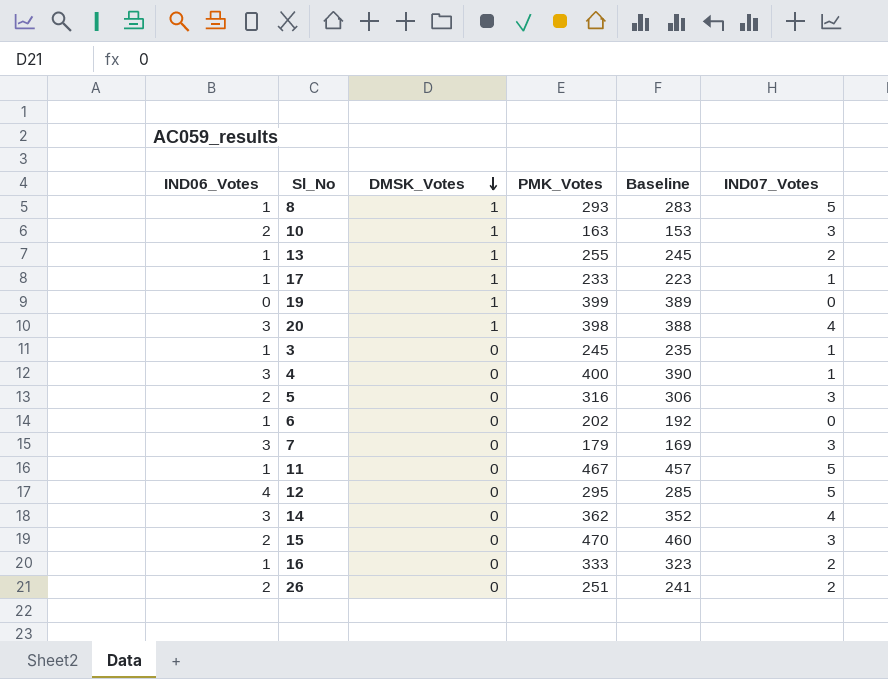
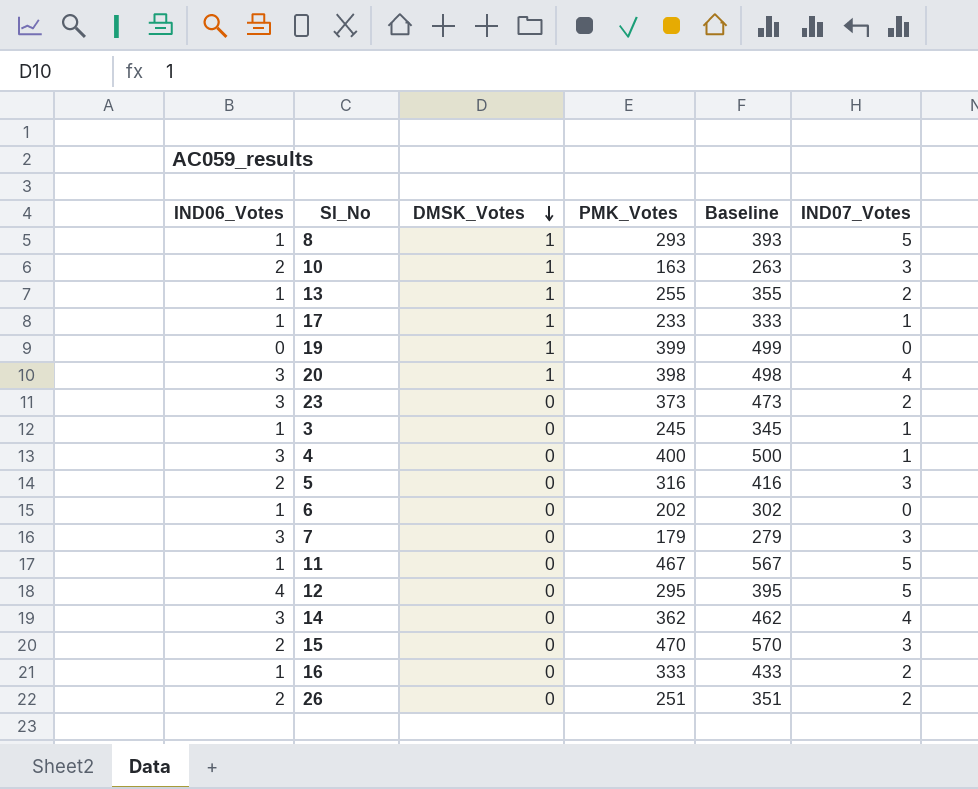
column Baseline | formula: [PMK_Votes] - 10 -> [PMK_Votes] + 100
row 23: none -> 3 | 0 | 373 | 473 | 2

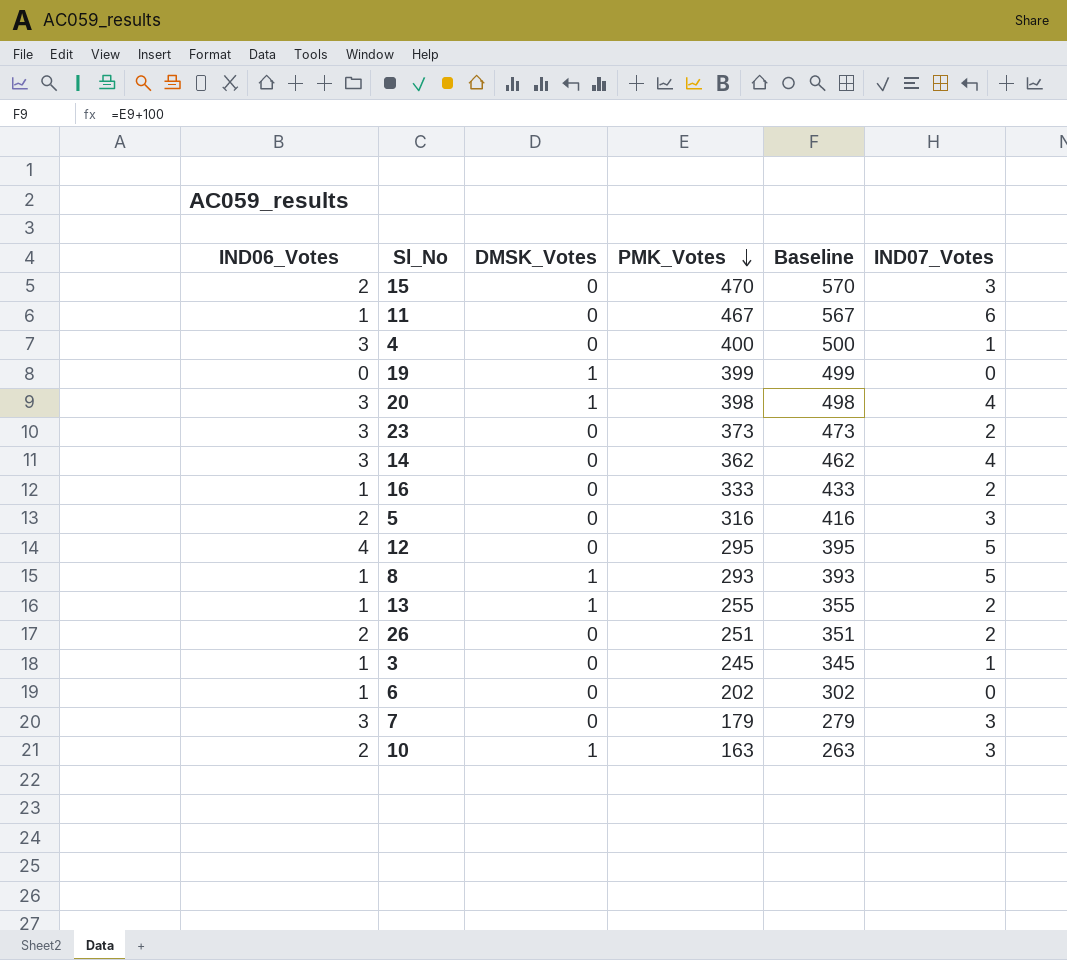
row order: DMSK_Votes descending -> PMK_Votes descending
row 17: 1 | 1 | 233 | 333 | 1 -> none
11 | IND07_Votes: 5 -> 6

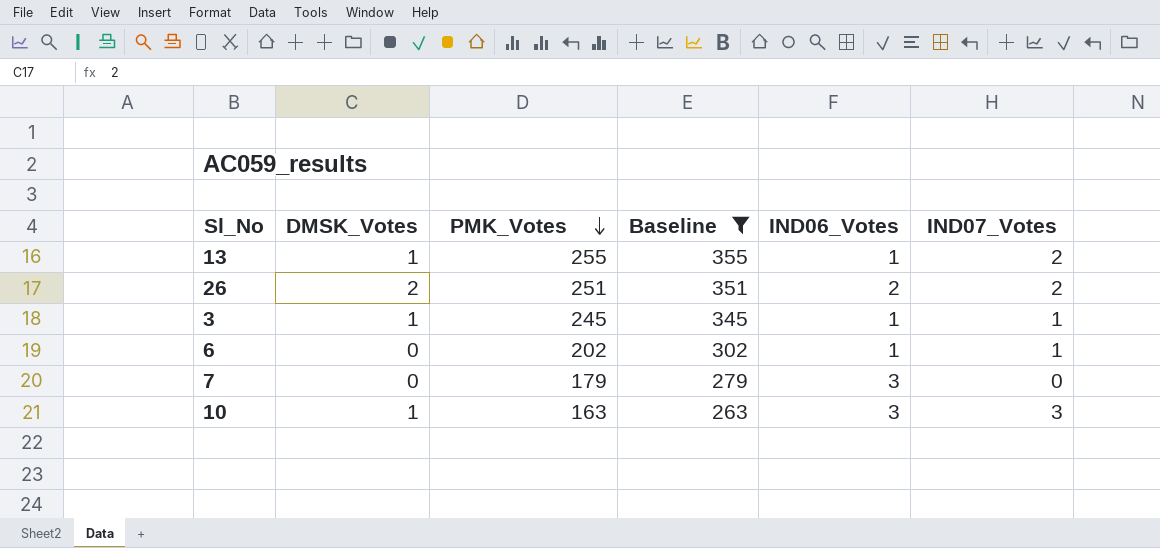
filter: none -> Baseline <= 355
column IND06_Votes | position: 1 -> 5
26 | DMSK_Votes: 0 -> 2
3 | DMSK_Votes: 0 -> 1
6 | IND07_Votes: 0 -> 1
7 | IND07_Votes: 3 -> 0
10 | IND06_Votes: 2 -> 3

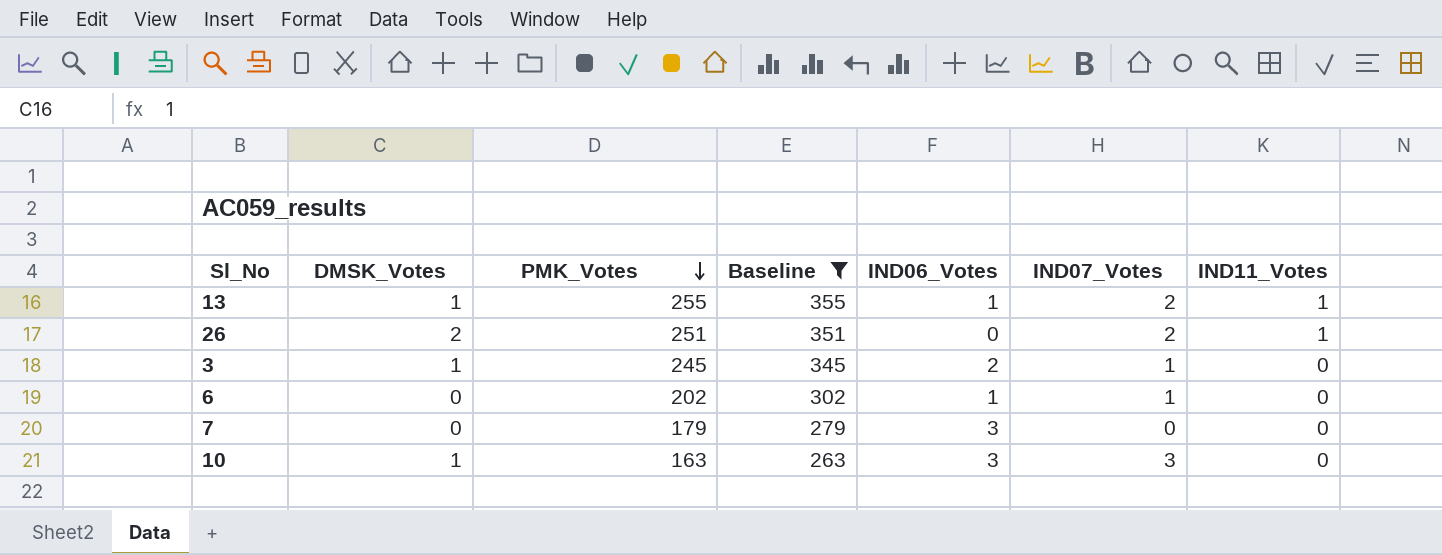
column IND11_Votes | position: none -> 7
26 | IND06_Votes: 2 -> 0
3 | IND06_Votes: 1 -> 2

